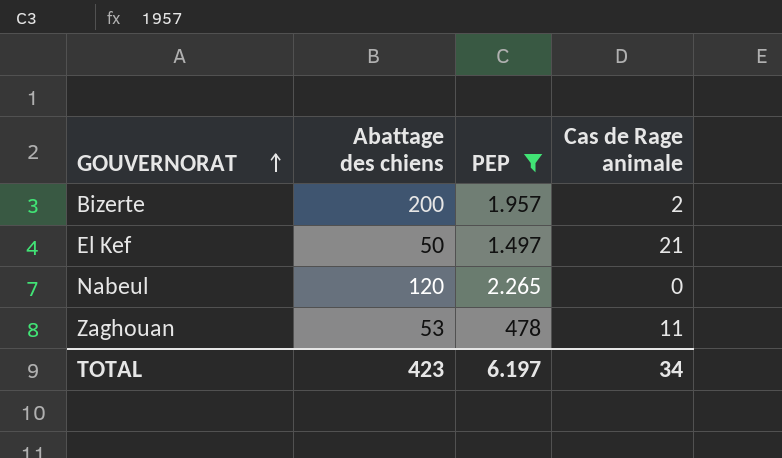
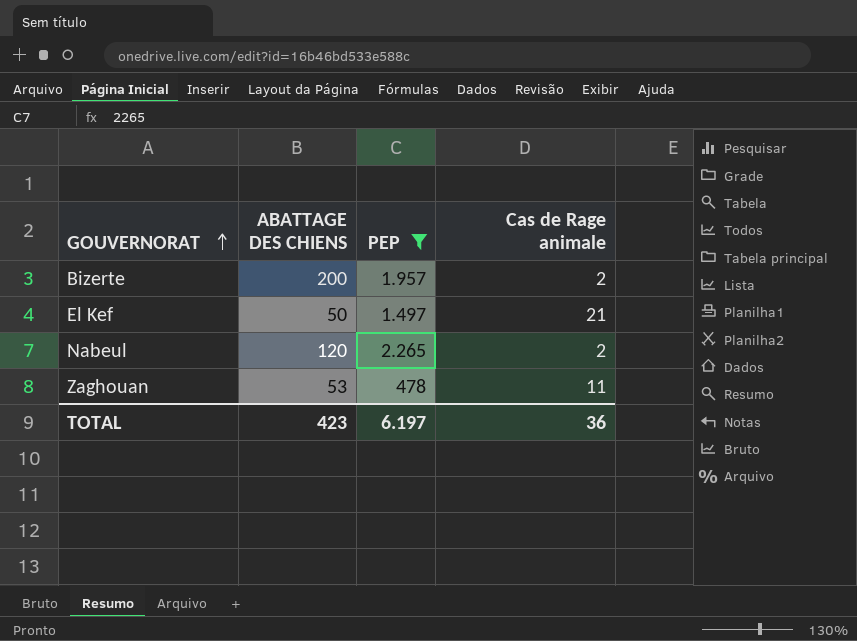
column name: Abattage des chiens -> ABATTAGE DES CHIENS
Nabeul | Cas de Rage animale: 0 -> 2
TOTAL | Cas de Rage animale: 34 -> 36

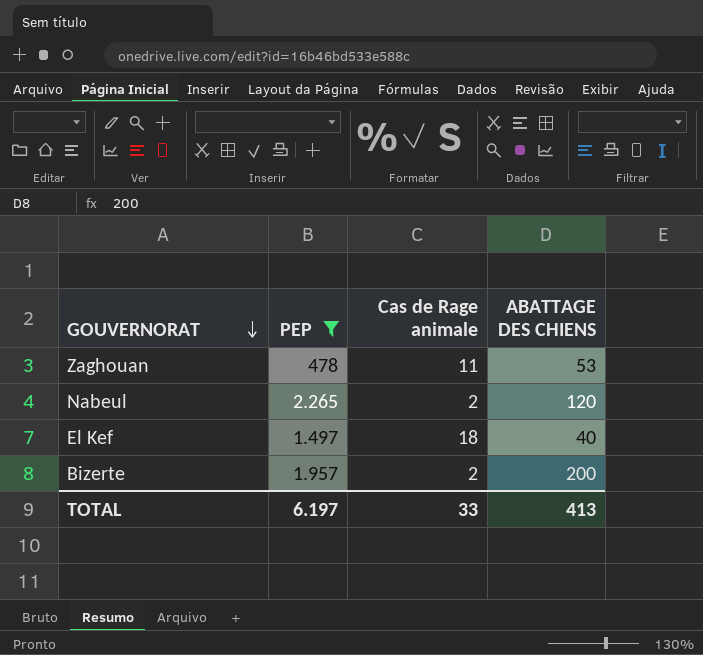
row order: GOUVERNORAT ascending -> GOUVERNORAT descending
column ABATTAGE DES CHIENS | position: 2 -> 4
El Kef | Cas de Rage animale: 21 -> 18
El Kef | ABATTAGE DES CHIENS: 50 -> 40
TOTAL | Cas de Rage animale: 36 -> 33
TOTAL | ABATTAGE DES CHIENS: 423 -> 413

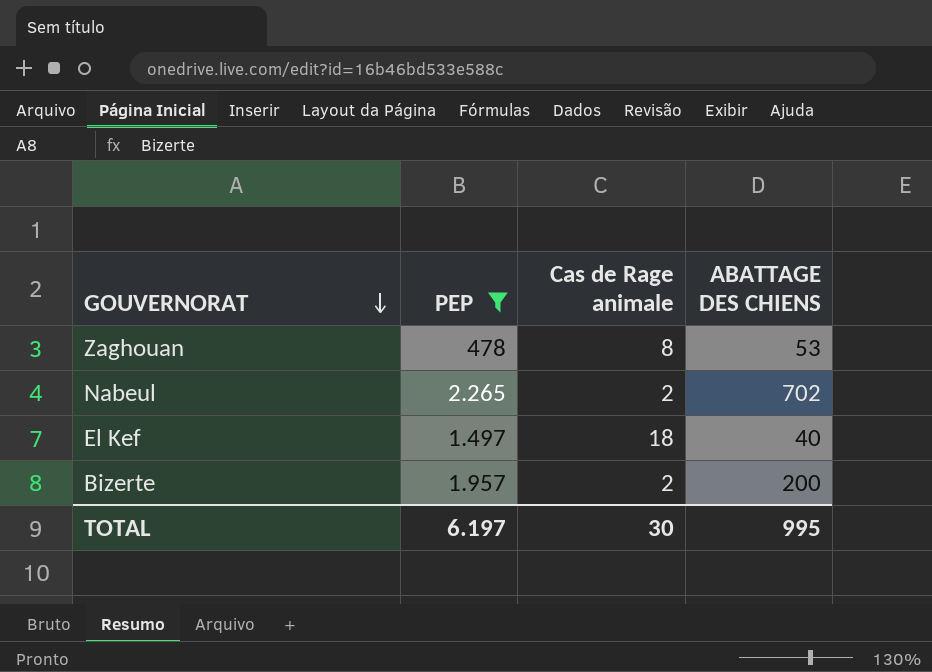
Zaghouan | Cas de Rage animale: 11 -> 8
Nabeul | ABATTAGE DES CHIENS: 120 -> 702
TOTAL | Cas de Rage animale: 33 -> 30
TOTAL | ABATTAGE DES CHIENS: 413 -> 995

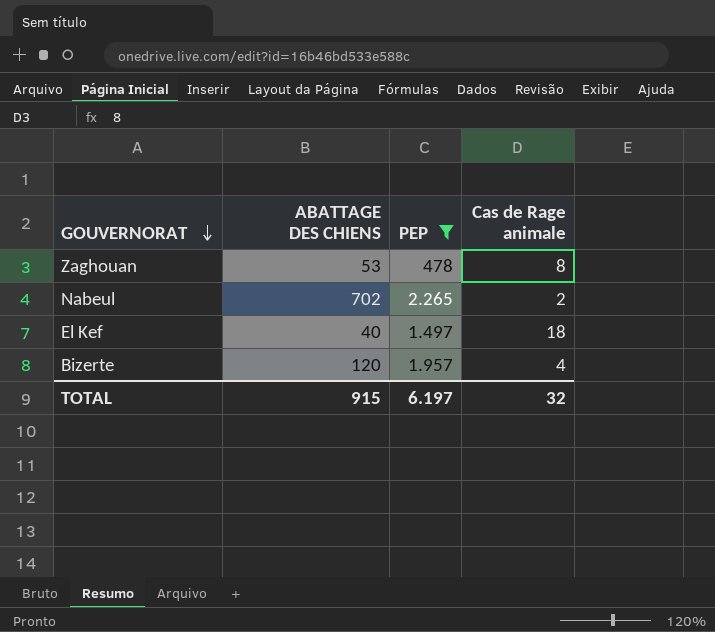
column ABATTAGE DES CHIENS | position: 4 -> 2
Bizerte | ABATTAGE DES CHIENS: 200 -> 120
Bizerte | Cas de Rage animale: 2 -> 4
TOTAL | ABATTAGE DES CHIENS: 995 -> 915
TOTAL | Cas de Rage animale: 30 -> 32

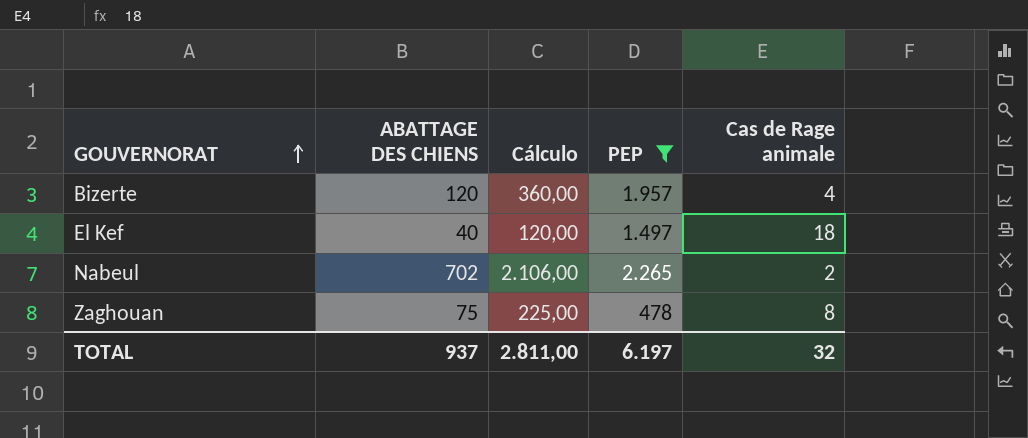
row order: GOUVERNORAT descending -> GOUVERNORAT ascending
column Cálculo | formula: none -> [ABATTAGE DES CHIENS] * 3
Zaghouan | ABATTAGE DES CHIENS: 53 -> 75
TOTAL | ABATTAGE DES CHIENS: 915 -> 937

